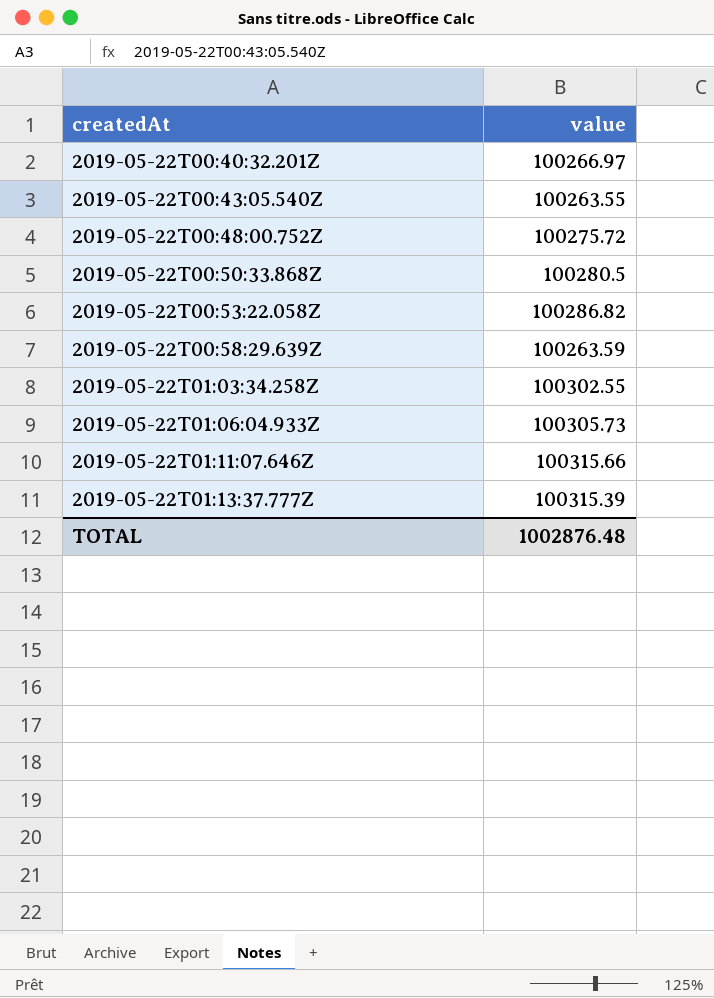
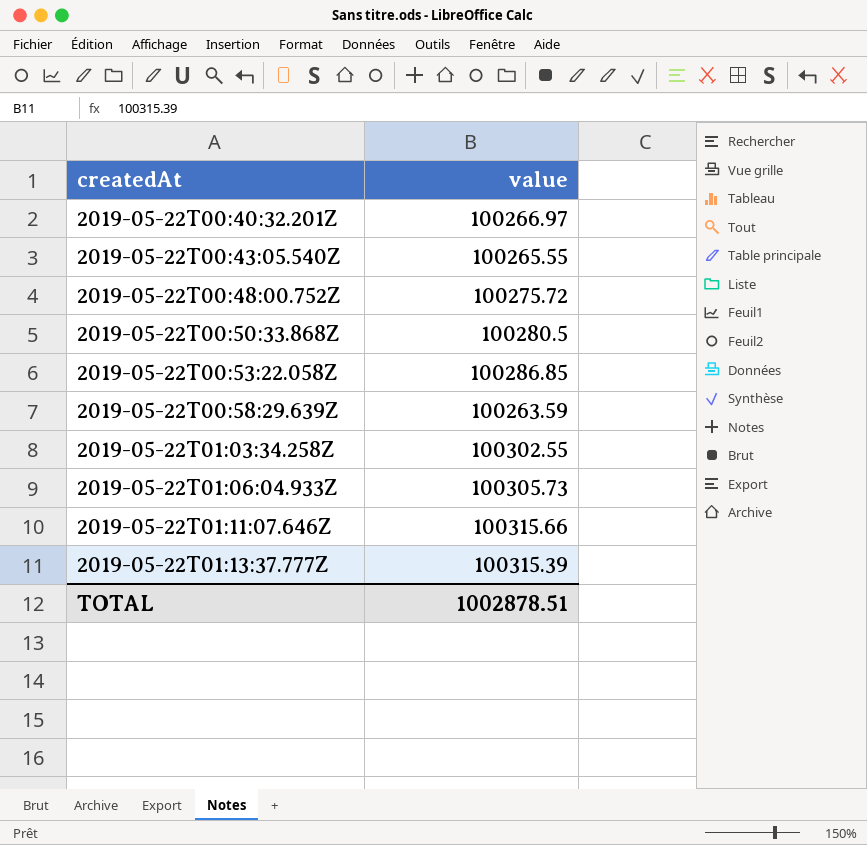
2019-05-22T00:43:05.540Z | value: 100263.55 -> 100265.55
2019-05-22T00:53:22.058Z | value: 100286.82 -> 100286.85
TOTAL | value: 1002876.48 -> 1002878.51

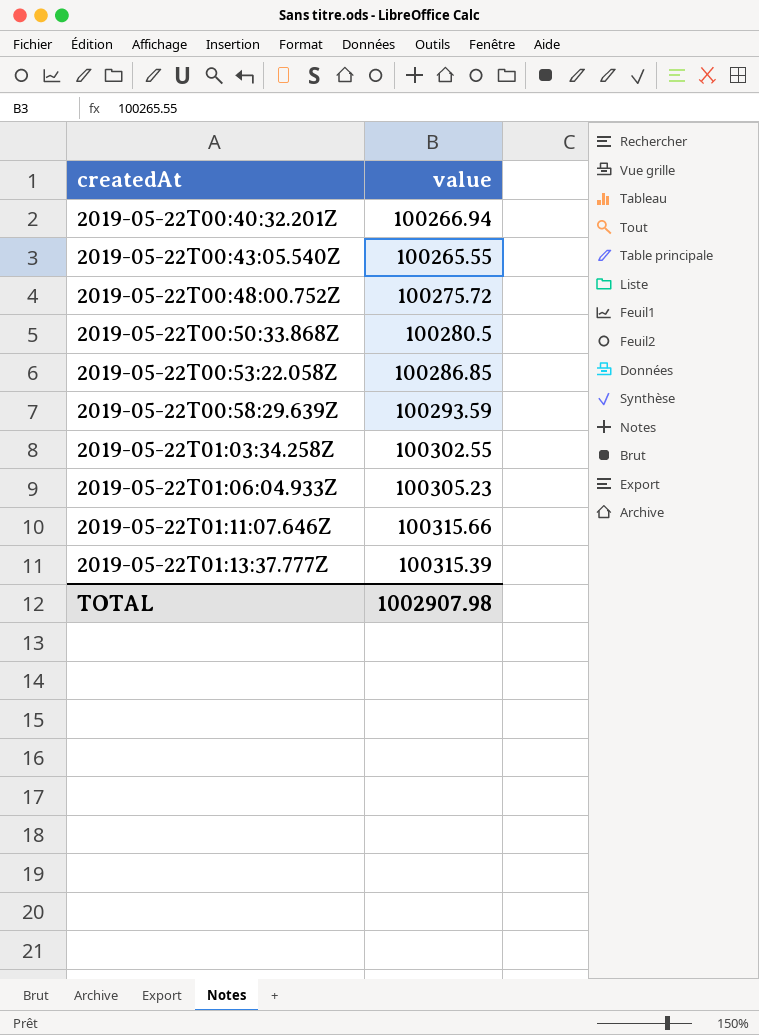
2019-05-22T00:40:32.201Z | value: 100266.97 -> 100266.94
2019-05-22T00:58:29.639Z | value: 100263.59 -> 100293.59
2019-05-22T01:06:04.933Z | value: 100305.73 -> 100305.23
TOTAL | value: 1002878.51 -> 1002907.98

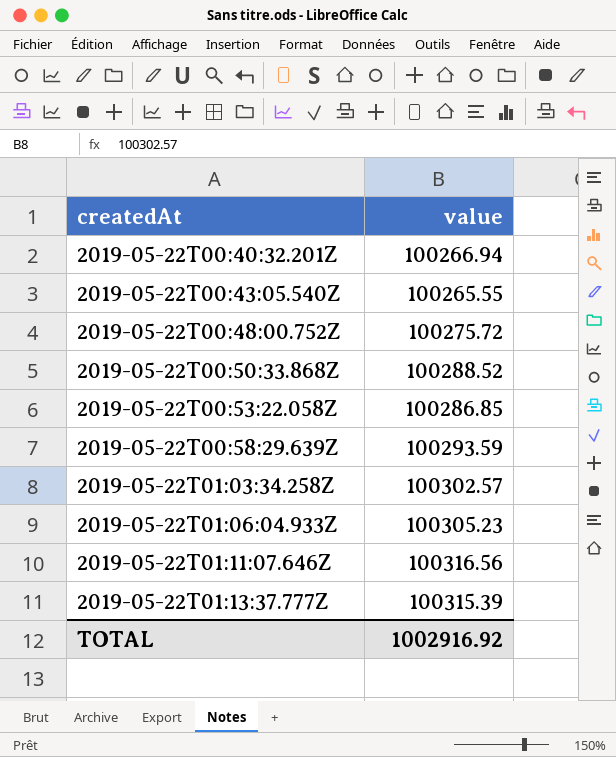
2019-05-22T00:50:33.868Z | value: 100280.5 -> 100288.52
2019-05-22T01:03:34.258Z | value: 100302.55 -> 100302.57
2019-05-22T01:11:07.646Z | value: 100315.66 -> 100316.56
TOTAL | value: 1002907.98 -> 1002916.92

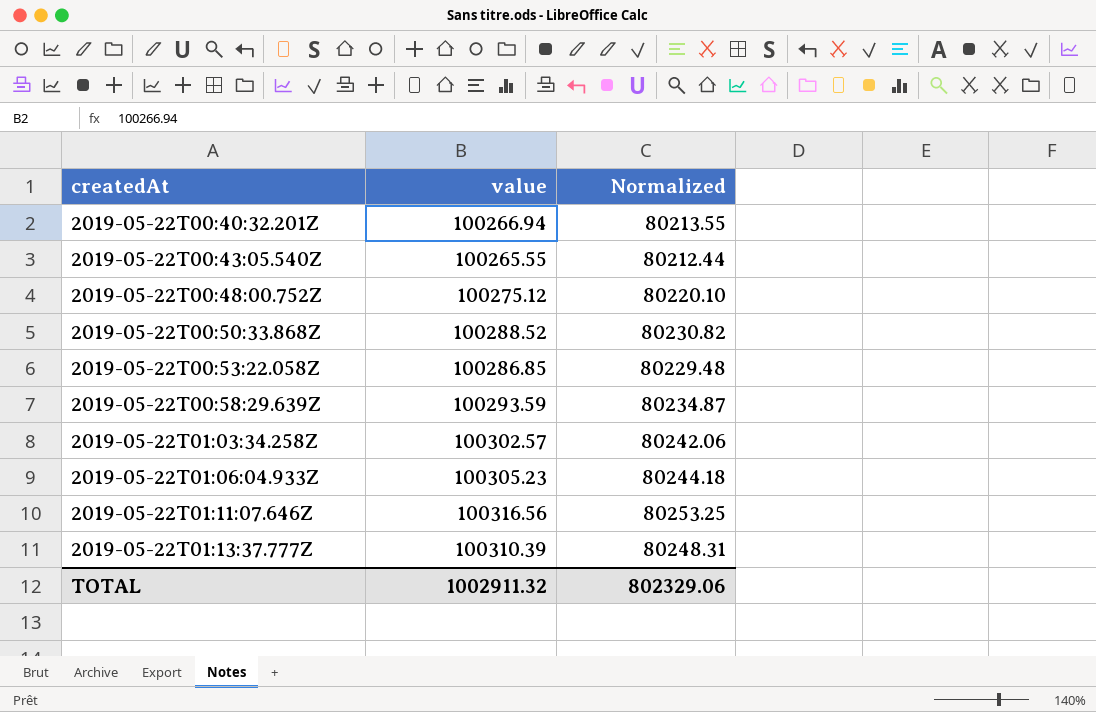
column Normalized | formula: none -> [value] * 0.8
2019-05-22T00:48:00.752Z | value: 100275.72 -> 100275.12
2019-05-22T01:13:37.777Z | value: 100315.39 -> 100310.39
TOTAL | value: 1002916.92 -> 1002911.32

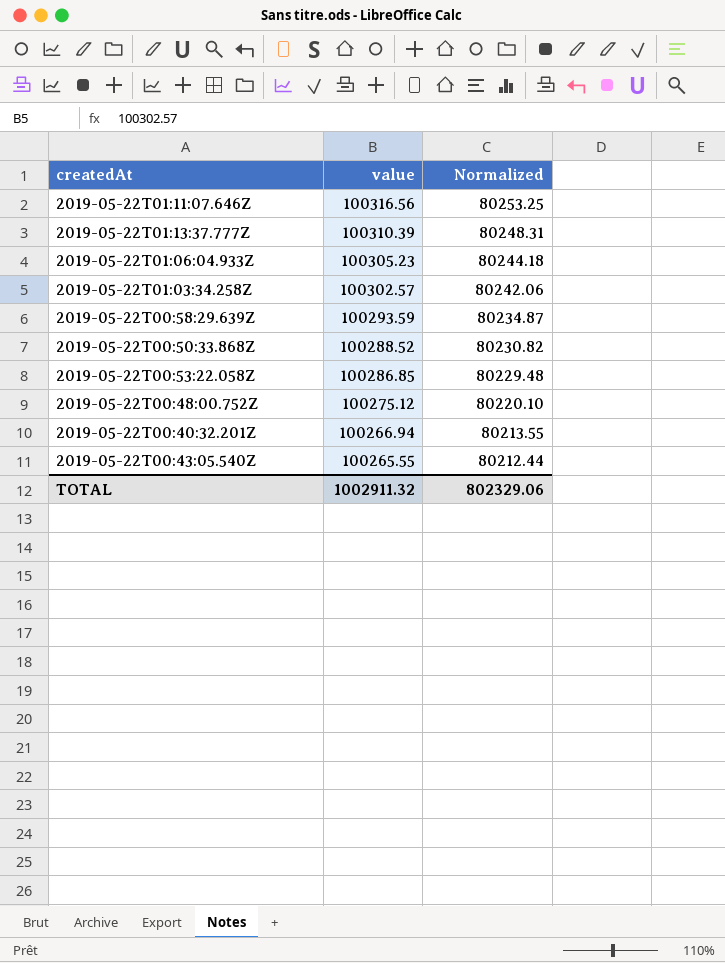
row order: createdAt ascending -> value descending

